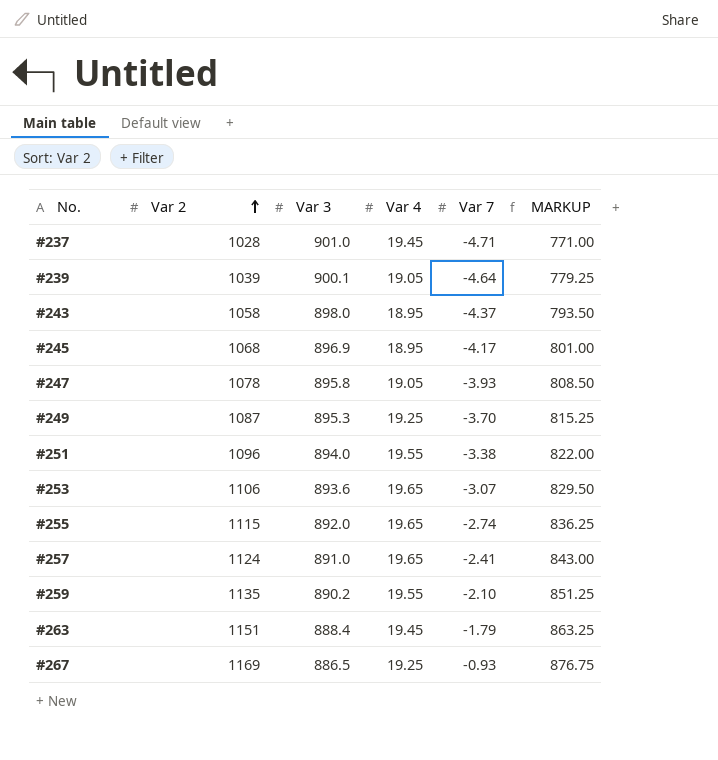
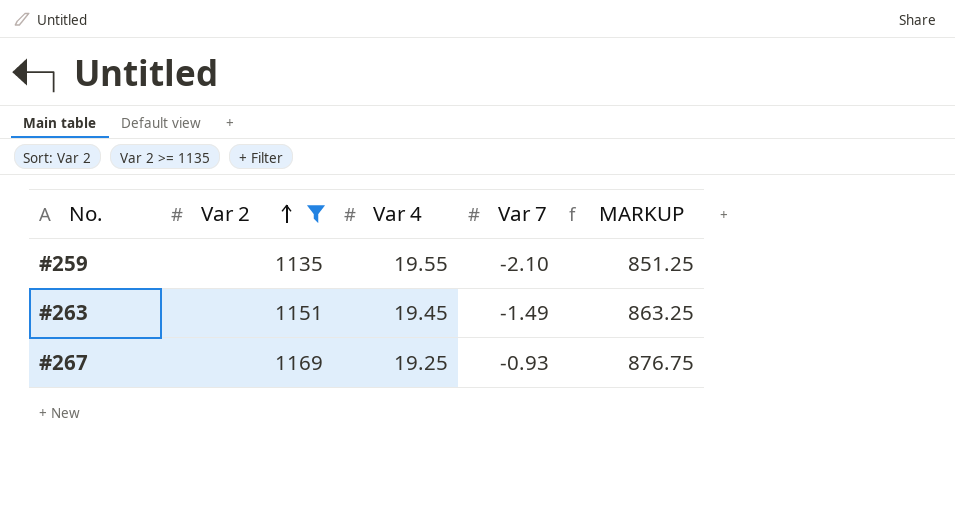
filter: none -> Var 2 >= 1135
column Var 3 | position: 3 -> none
#263 | Var 7: -1.79 -> -1.49

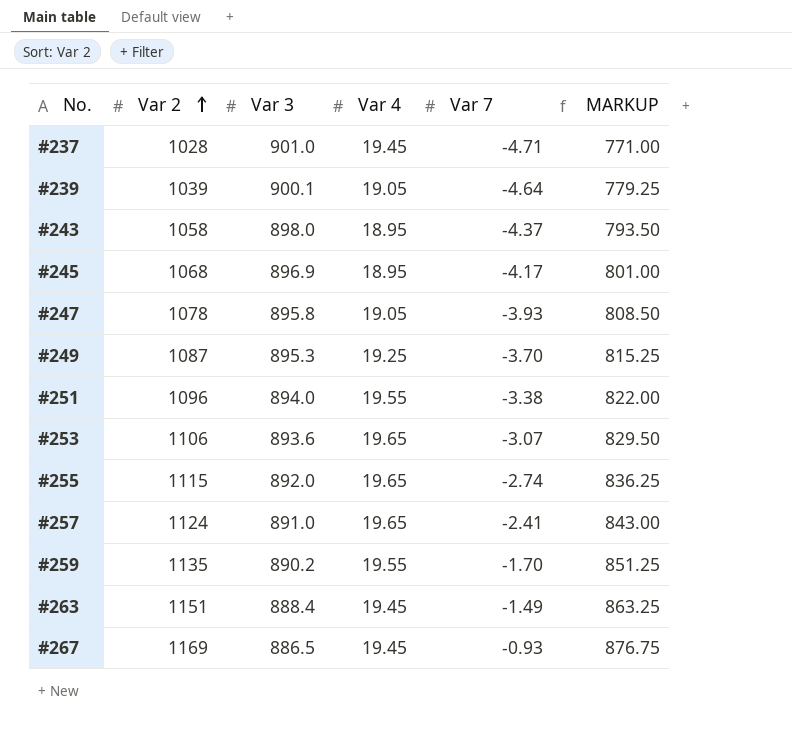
filter: Var 2 >= 1135 -> none
column Var 3 | position: none -> 3
#259 | Var 7: -2.10 -> -1.70
#267 | Var 4: 19.25 -> 19.45

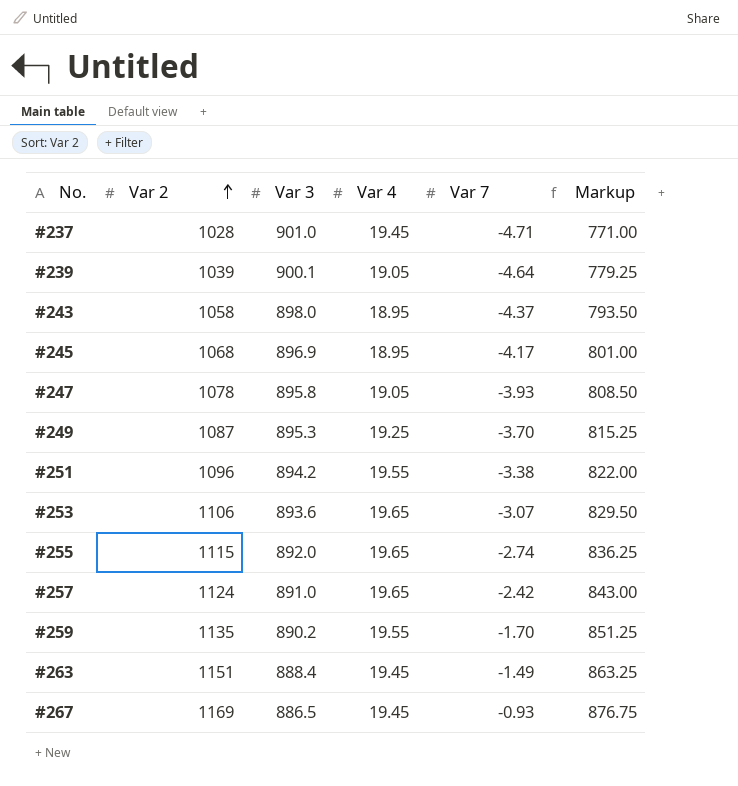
column name: MARKUP -> Markup
#251 | Var 3: 894.0 -> 894.2
#257 | Var 7: -2.41 -> -2.42

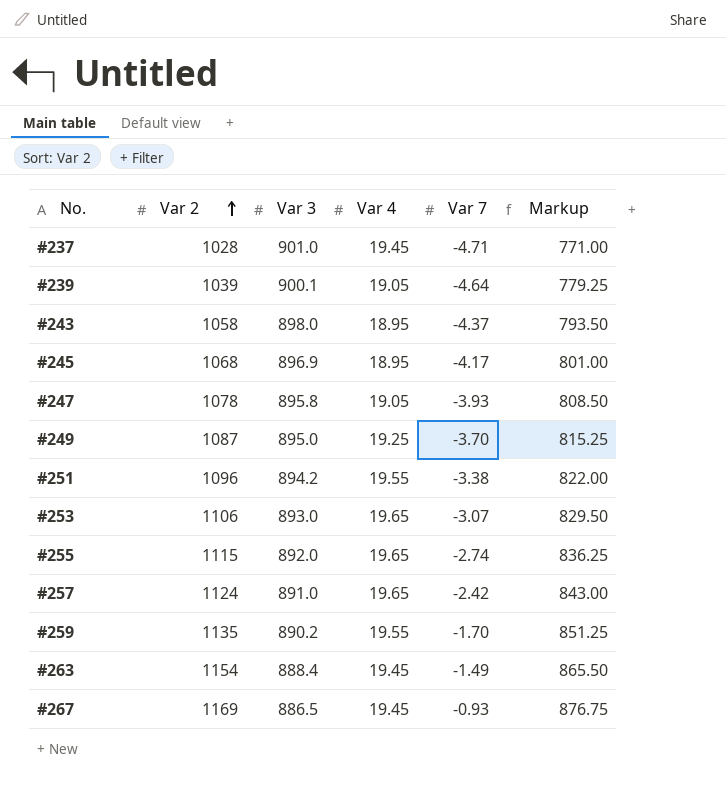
#249 | Var 3: 895.3 -> 895.0
#253 | Var 3: 893.6 -> 893.0
#263 | Var 2: 1151 -> 1154
#263 | Markup: 863.25 -> 865.50

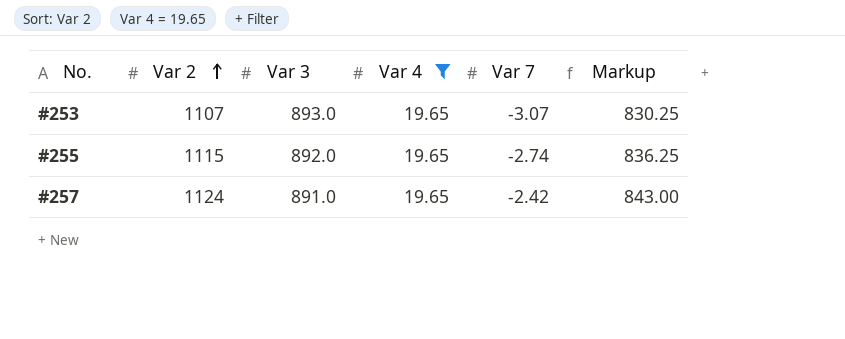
filter: none -> Var 4 = 19.65
#253 | Var 2: 1106 -> 1107
#253 | Markup: 829.50 -> 830.25

